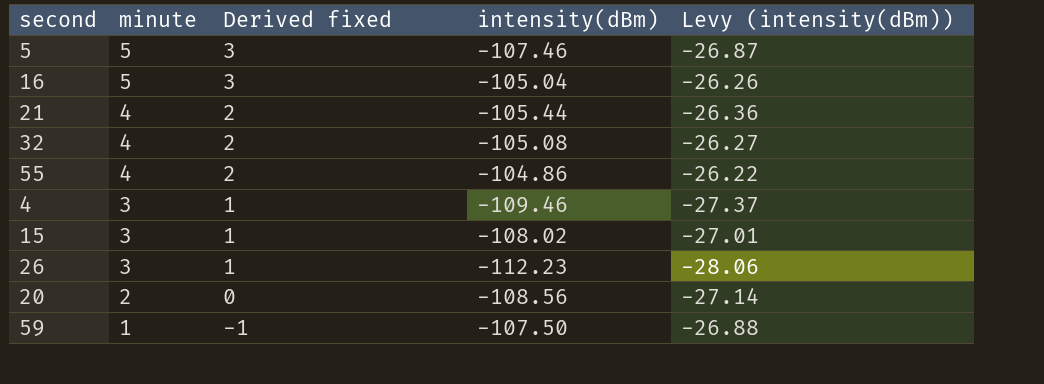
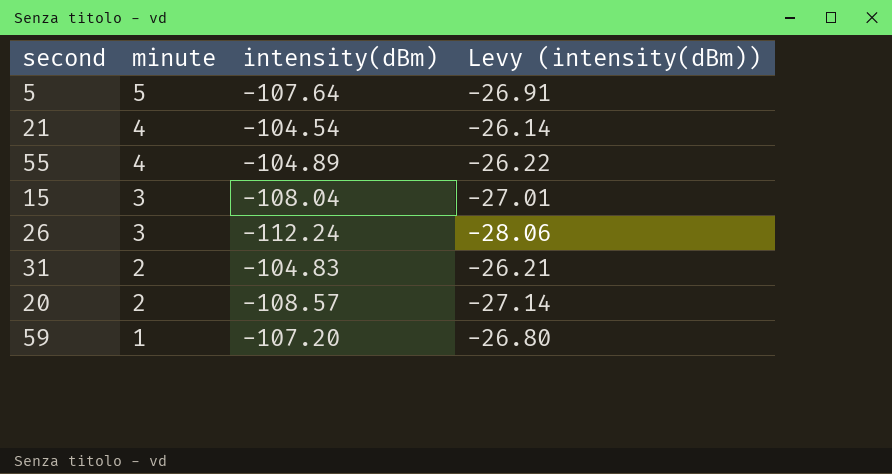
column Derived fixed | formula: [minute] - 2 -> none
row 16: 5 | 3 | -105.04 | -26.26 -> none
row 32: 4 | 2 | -105.08 | -26.27 -> none
row 4: 3 | 1 | -109.46 | -27.37 -> none
5 | intensity(dBm): -107.46 -> -107.64
5 | Levy (intensity(dBm)): -26.87 -> -26.91
21 | intensity(dBm): -105.44 -> -104.54
21 | Levy (intensity(dBm)): -26.36 -> -26.14
55 | intensity(dBm): -104.86 -> -104.89
15 | intensity(dBm): -108.02 -> -108.04
26 | intensity(dBm): -112.23 -> -112.24
row 31: none -> 2 | -104.83 | -26.21
20 | intensity(dBm): -108.56 -> -108.57
59 | intensity(dBm): -107.50 -> -107.20
59 | Levy (intensity(dBm)): -26.88 -> -26.80

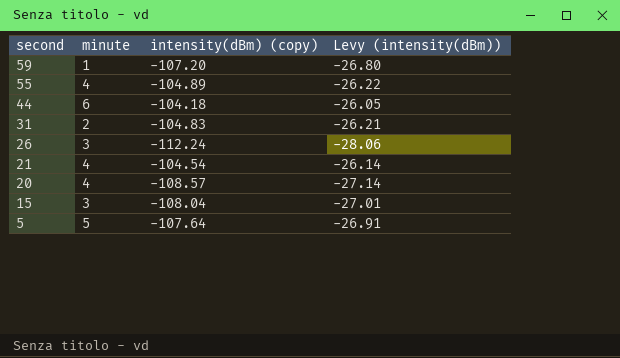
row order: minute descending -> second descending
column name: intensity(dBm) -> intensity(dBm) (copy)
row 44: none -> 6 | -104.18 | -26.05
20 | minute: 2 -> 4

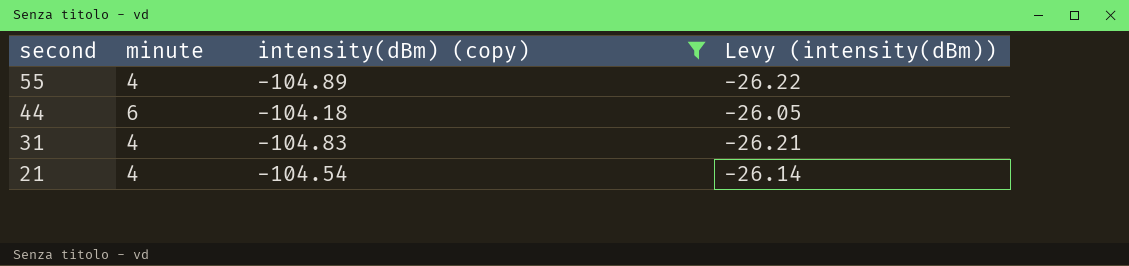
filter: none -> intensity(dBm) (copy) >= -104.89
31 | minute: 2 -> 4

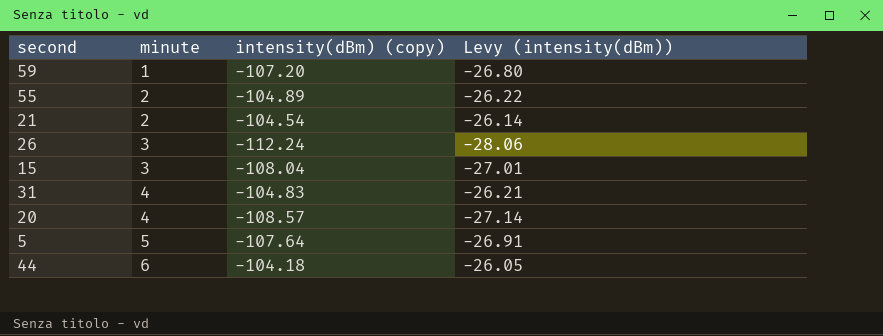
filter: intensity(dBm) (copy) >= -104.89 -> none
row order: second descending -> minute ascending
55 | minute: 4 -> 2
21 | minute: 4 -> 2

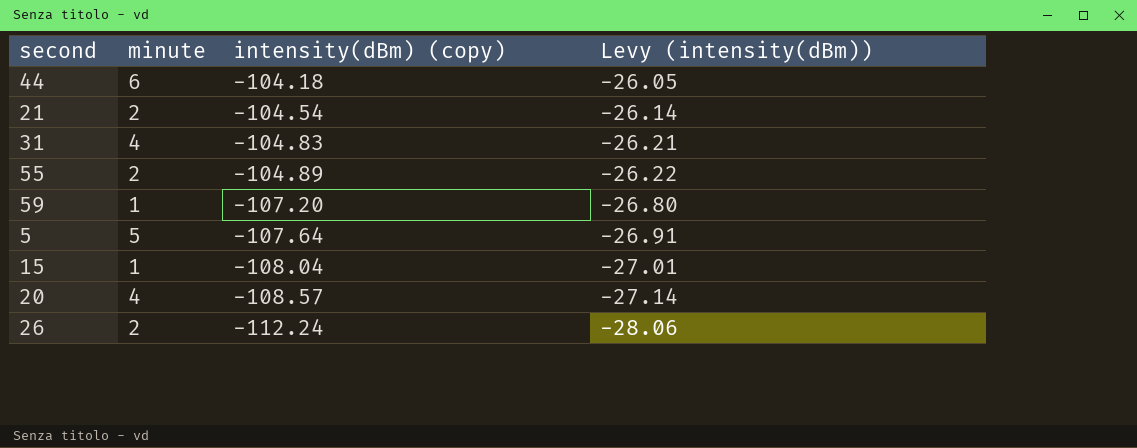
row order: minute ascending -> intensity(dBm) (copy) descending
15 | minute: 3 -> 1
26 | minute: 3 -> 2

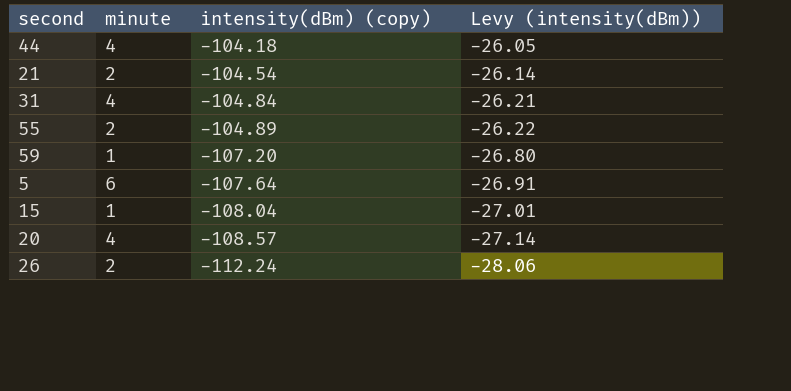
44 | minute: 6 -> 4
31 | intensity(dBm) (copy): -104.83 -> -104.84
5 | minute: 5 -> 6

